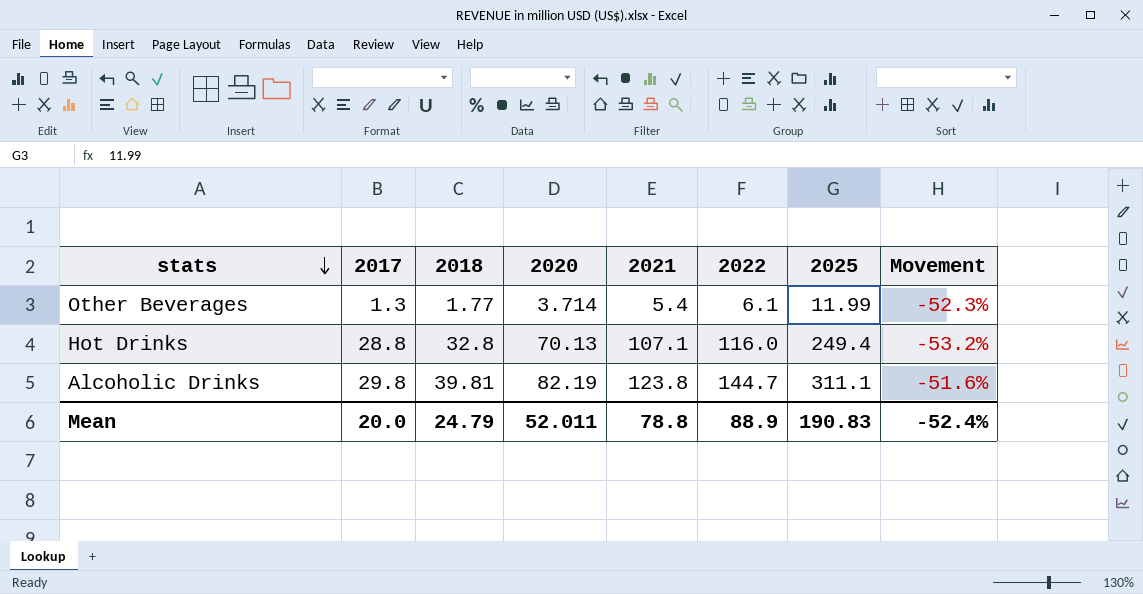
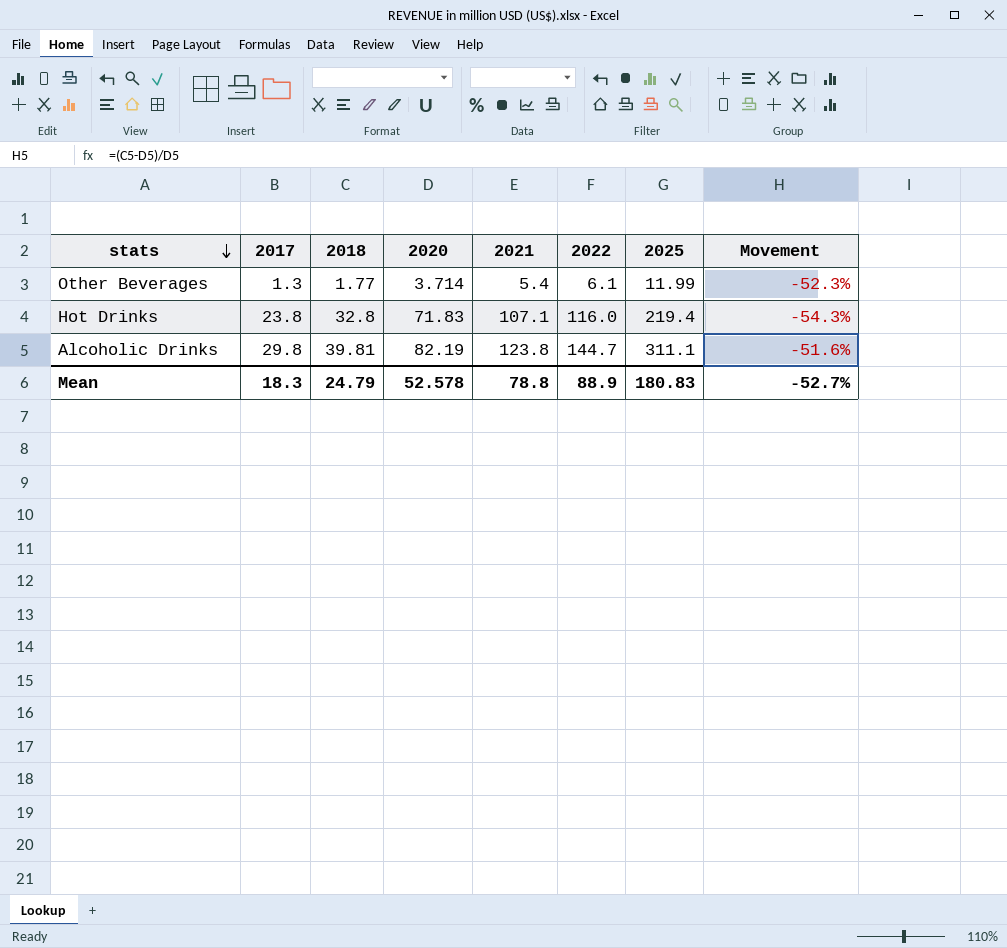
Hot Drinks | 2017: 28.8 -> 23.8
Hot Drinks | 2020: 70.13 -> 71.83
Hot Drinks | 2025: 249.4 -> 219.4
Hot Drinks | Movement: -53.2% -> -54.3%
Mean | 2017: 20.0 -> 18.3
Mean | 2020: 52.011 -> 52.578
Mean | 2025: 190.83 -> 180.83
Mean | Movement: -52.4% -> -52.7%

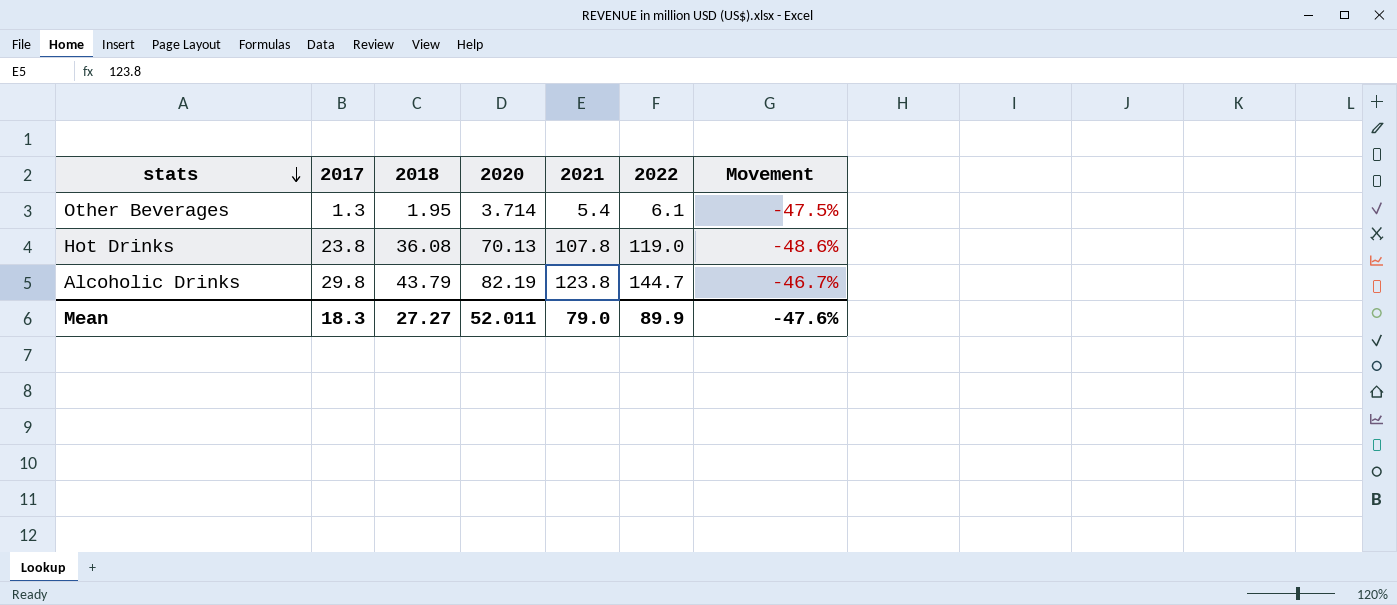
column 2025 | position: 7 -> none
Other Beverages | 2018: 1.77 -> 1.95
Other Beverages | Movement: -52.3% -> -47.5%
Hot Drinks | 2018: 32.8 -> 36.08
Hot Drinks | 2020: 71.83 -> 70.13
Hot Drinks | 2021: 107.1 -> 107.8
Hot Drinks | 2022: 116.0 -> 119.0
Hot Drinks | Movement: -54.3% -> -48.6%
Alcoholic Drinks | 2018: 39.81 -> 43.79
Alcoholic Drinks | Movement: -51.6% -> -46.7%
Mean | 2018: 24.79 -> 27.27
Mean | 2020: 52.578 -> 52.011
Mean | 2021: 78.8 -> 79.0
Mean | 2022: 88.9 -> 89.9
Mean | Movement: -52.7% -> -47.6%

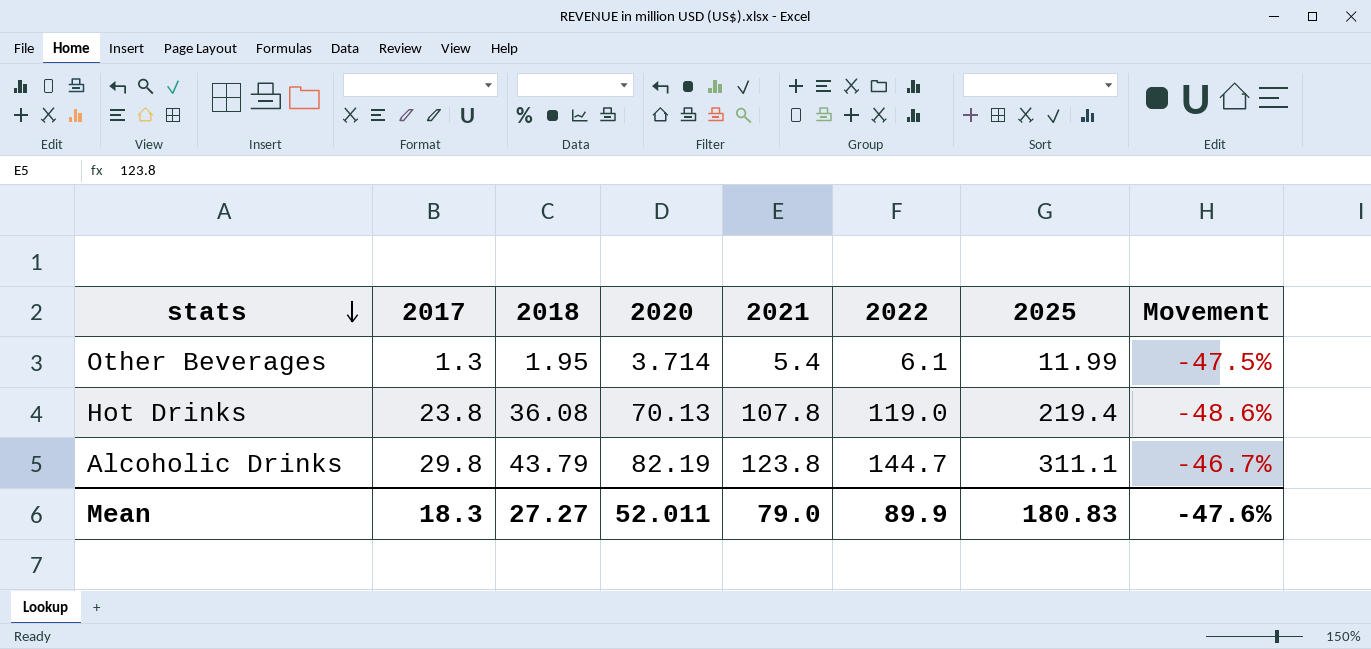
column 2025 | position: none -> 7

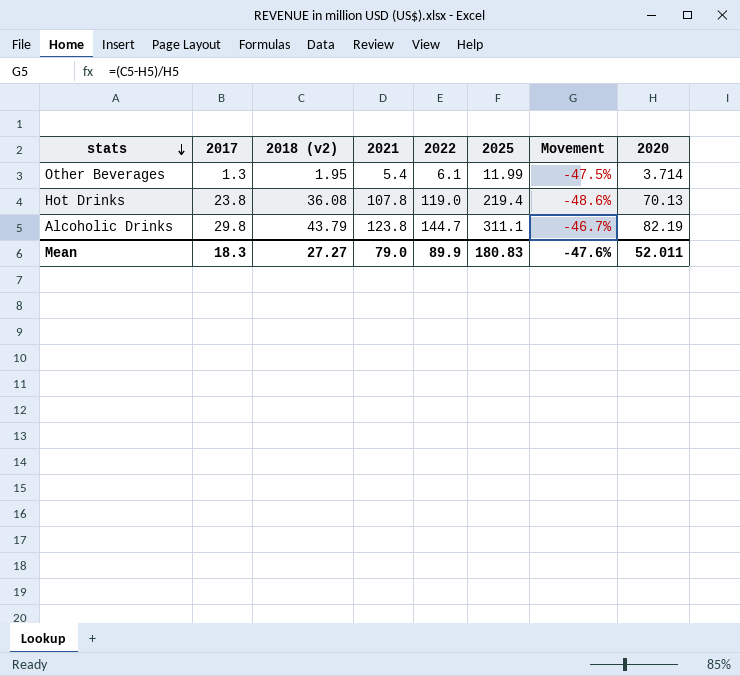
column name: 2018 -> 2018 (v2)
column 2020 | position: 4 -> 8

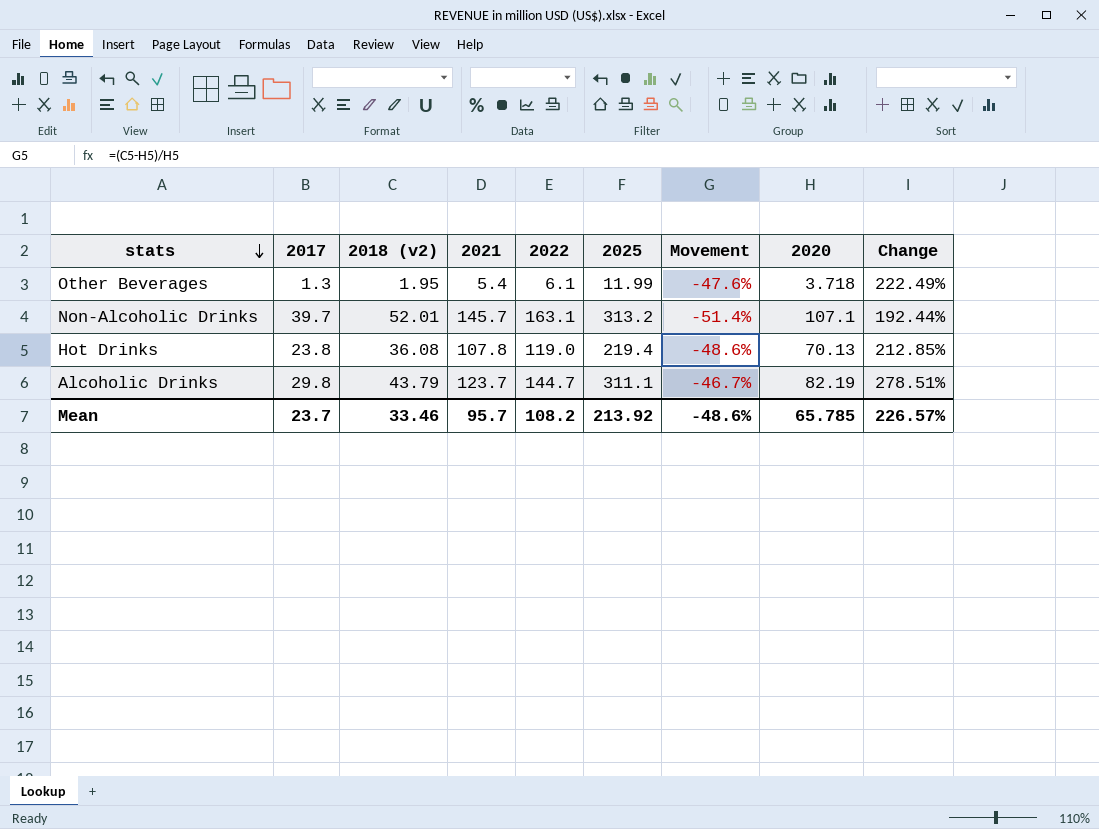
column Change | formula: none -> ([2025] - [2020]) / [2020]
Other Beverages | Movement: -47.5% -> -47.6%
Other Beverages | 2020: 3.714 -> 3.718
row Non-Alcoholic Drinks: none -> 39.7 | 52.01 | 145.7 | 163.1 | 313.2 | -51.4% | 107.1 | 192.44%
Alcoholic Drinks | 2021: 123.8 -> 123.7
Mean | 2017: 18.3 -> 23.7
Mean | 2018 (v2): 27.27 -> 33.46
Mean | 2021: 79.0 -> 95.7
Mean | 2022: 89.9 -> 108.2
Mean | 2025: 180.83 -> 213.92
Mean | Movement: -47.6% -> -48.6%
Mean | 2020: 52.011 -> 65.785

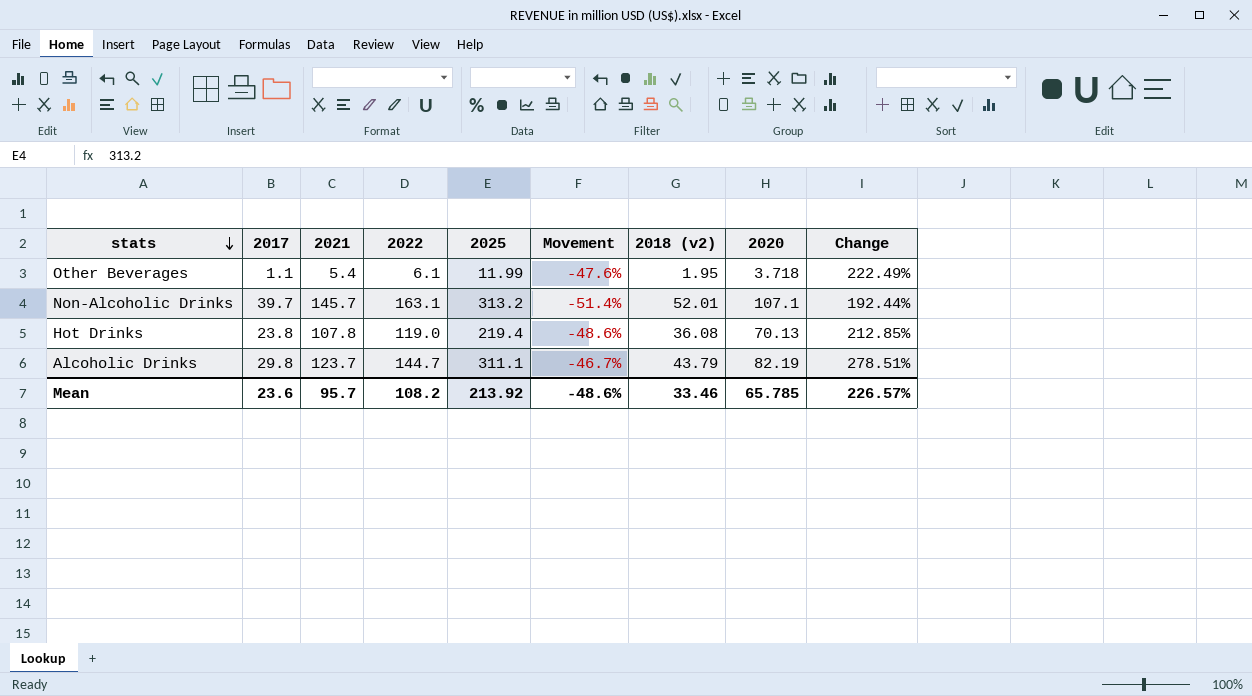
column 2018 (v2) | position: 3 -> 7
Other Beverages | 2017: 1.3 -> 1.1
Mean | 2017: 23.7 -> 23.6

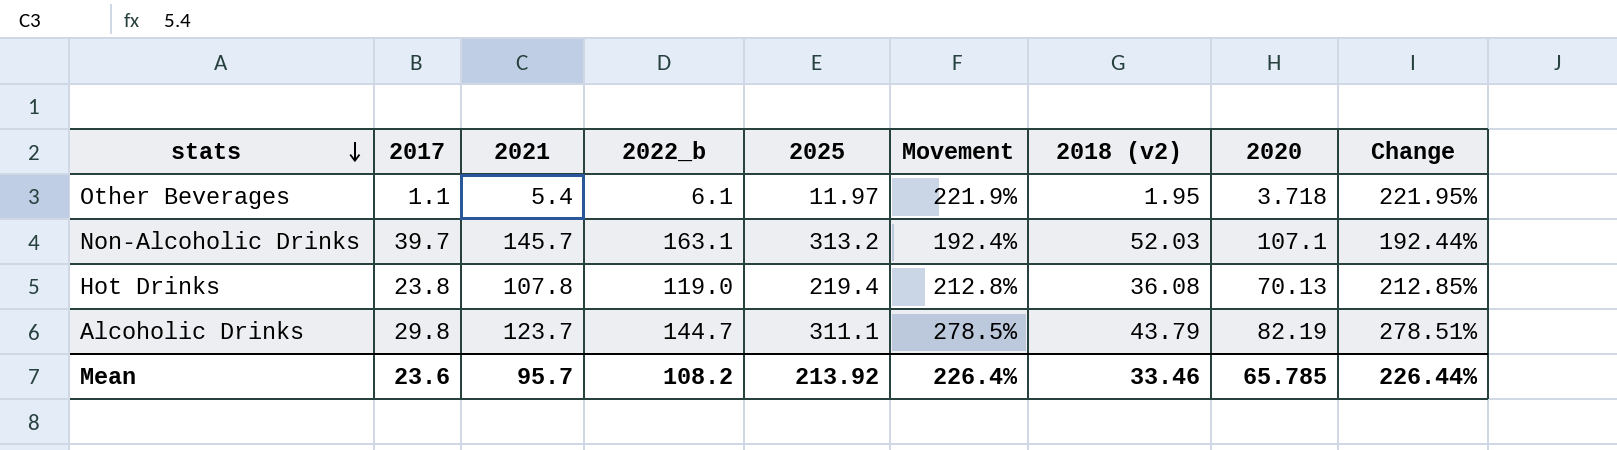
column name: 2022 -> 2022_b
column Movement | formula: ([2018 (v2)] - [2020]) / [2020] -> ([2025] - [2020]) / [2020]
Other Beverages | 2025: 11.99 -> 11.97
Other Beverages | Change: 222.49% -> 221.95%
Non-Alcoholic Drinks | 2018 (v2): 52.01 -> 52.03
Mean | Movement: -48.6% -> 226.4%
Mean | Change: 226.57% -> 226.44%

